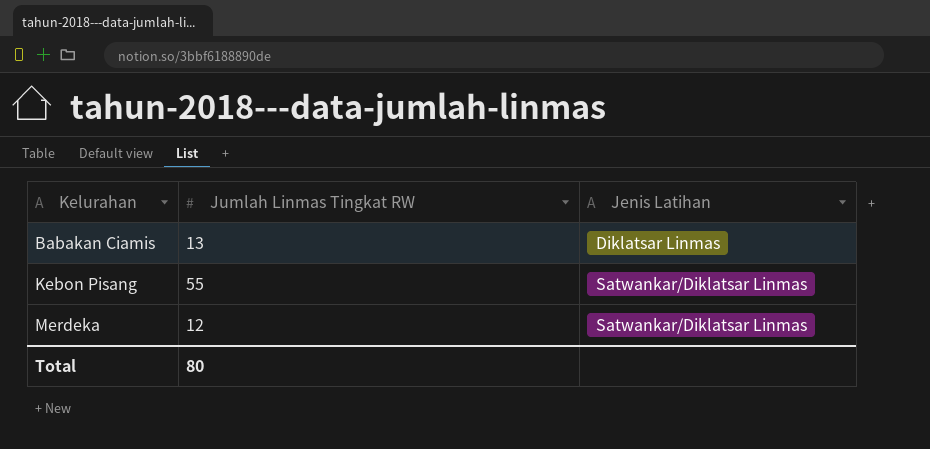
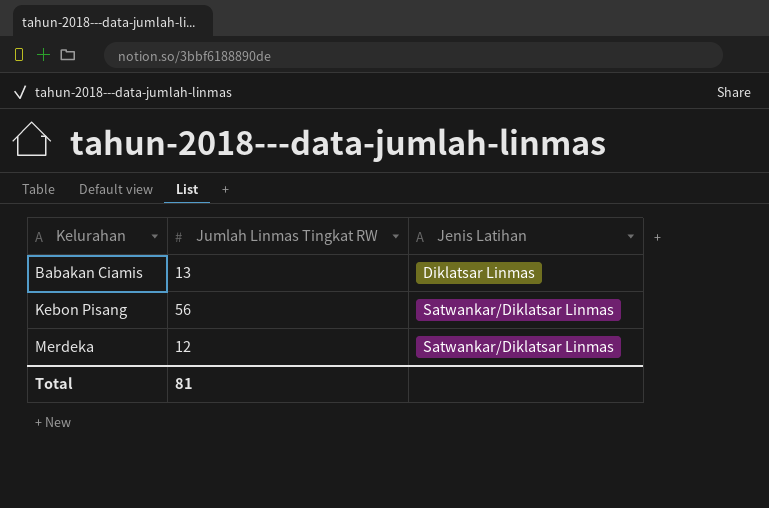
Kebon Pisang | Jumlah Linmas Tingkat RW: 55 -> 56
Total | Jumlah Linmas Tingkat RW: 80 -> 81

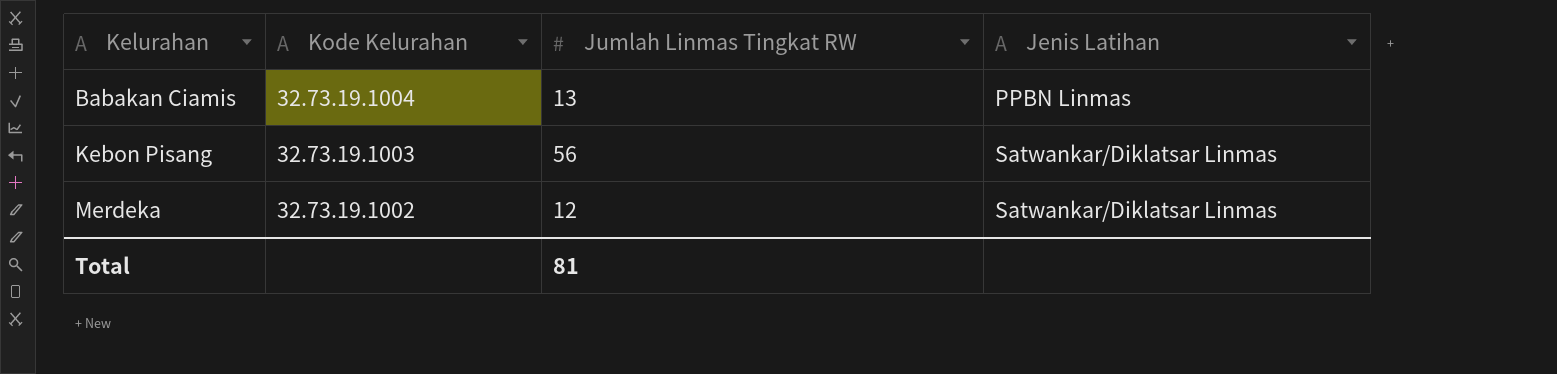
column Kode Kelurahan | position: none -> 2
Babakan Ciamis | Jenis Latihan: Diklatsar Linmas -> PPBN Linmas

